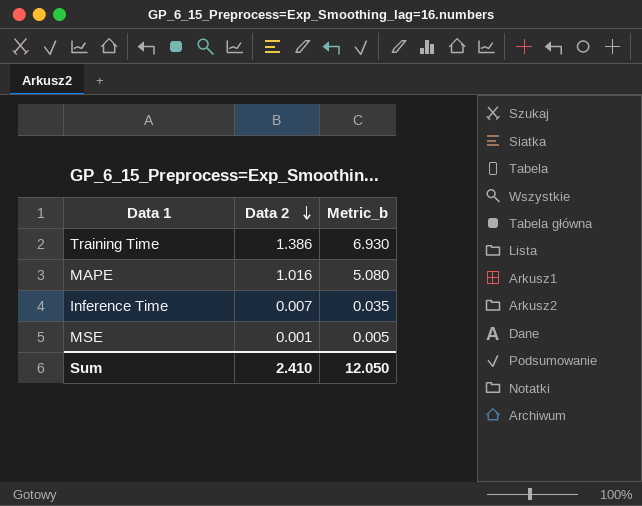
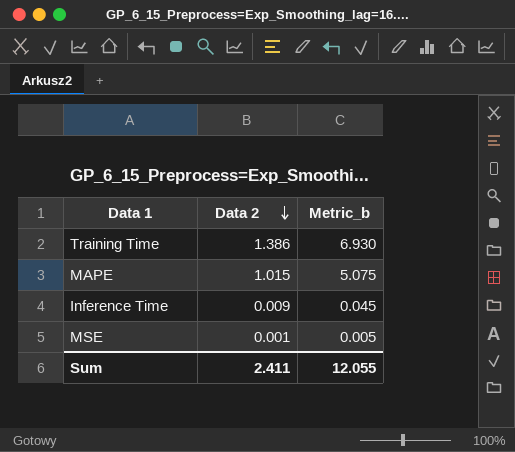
MAPE | Data 2: 1.016 -> 1.015
MAPE | Metric_b: 5.080 -> 5.075
Inference Time | Data 2: 0.007 -> 0.009
Inference Time | Metric_b: 0.035 -> 0.045
Sum | Data 2: 2.410 -> 2.411
Sum | Metric_b: 12.050 -> 12.055

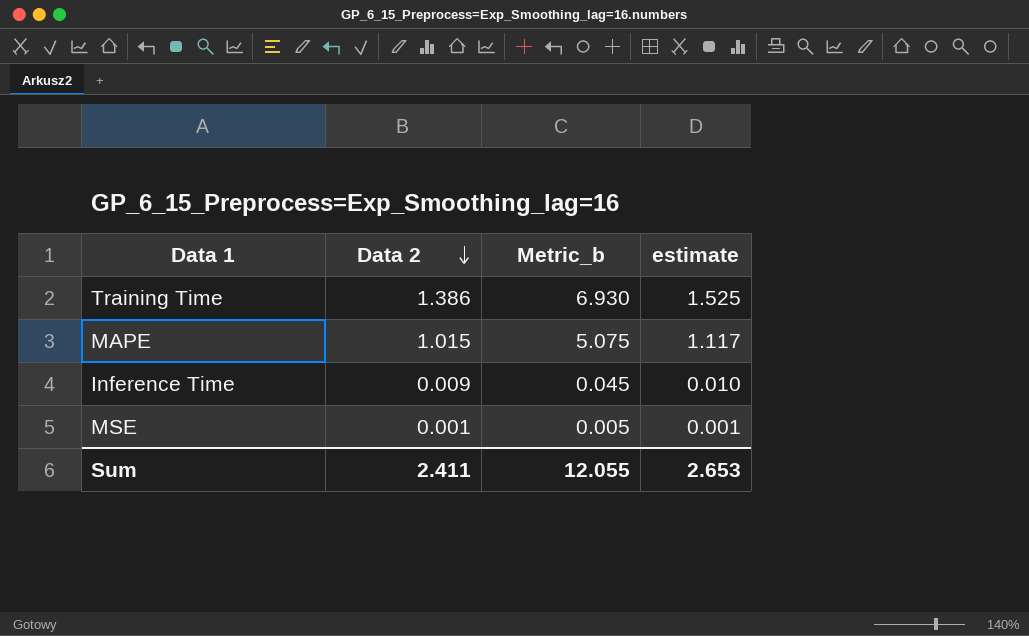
column estimate | formula: none -> [Data 2] * 1.1

